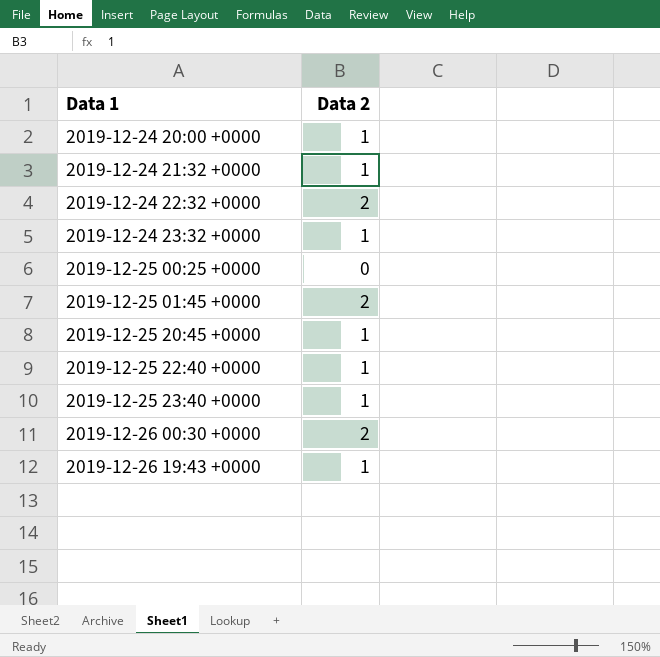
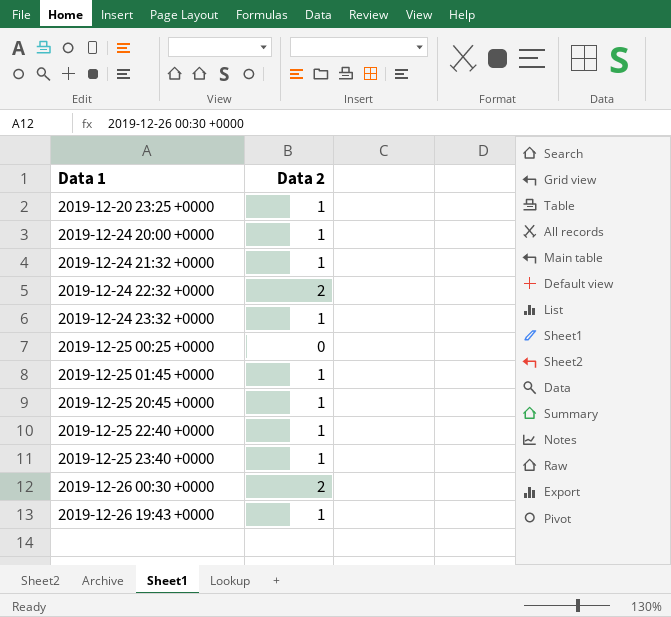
row 2019-12-20 23:25 +0000: none -> 1
2019-12-25 01:45 +0000 | Data 2: 2 -> 1

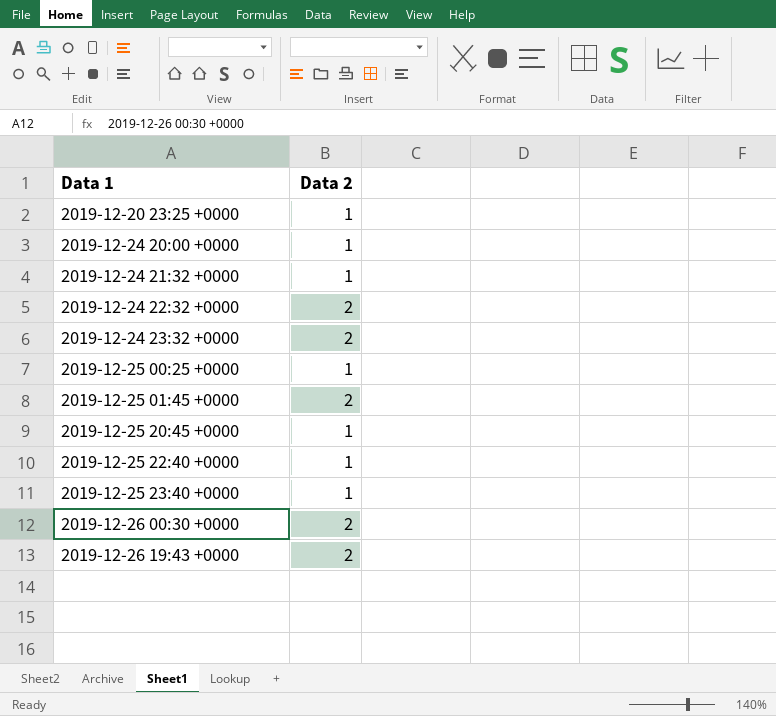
2019-12-24 23:32 +0000 | Data 2: 1 -> 2
2019-12-25 00:25 +0000 | Data 2: 0 -> 1
2019-12-25 01:45 +0000 | Data 2: 1 -> 2
2019-12-26 19:43 +0000 | Data 2: 1 -> 2

